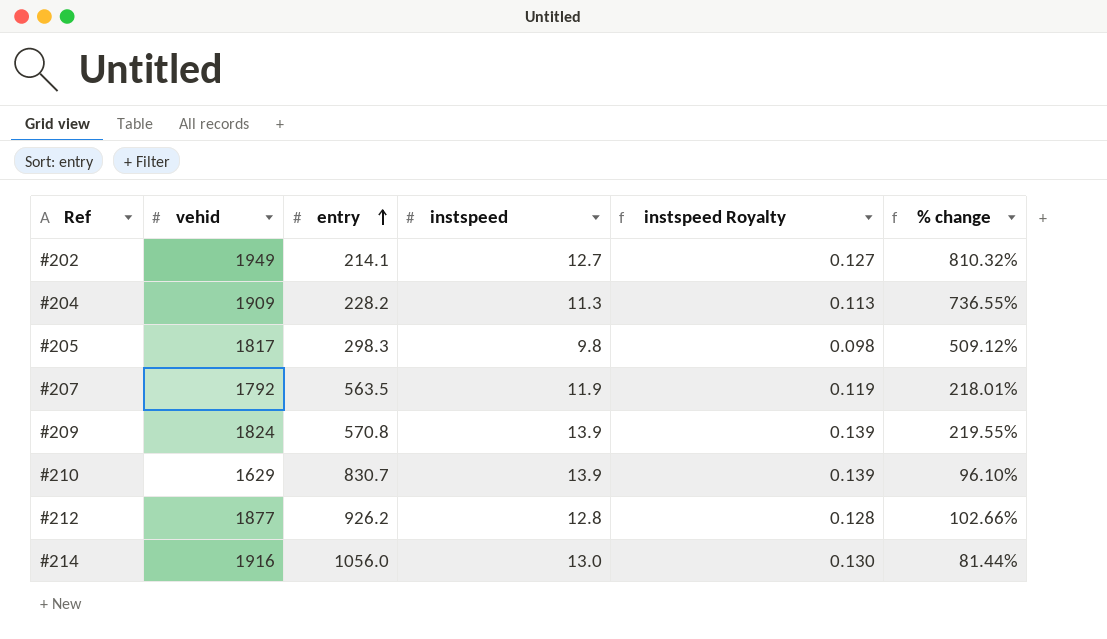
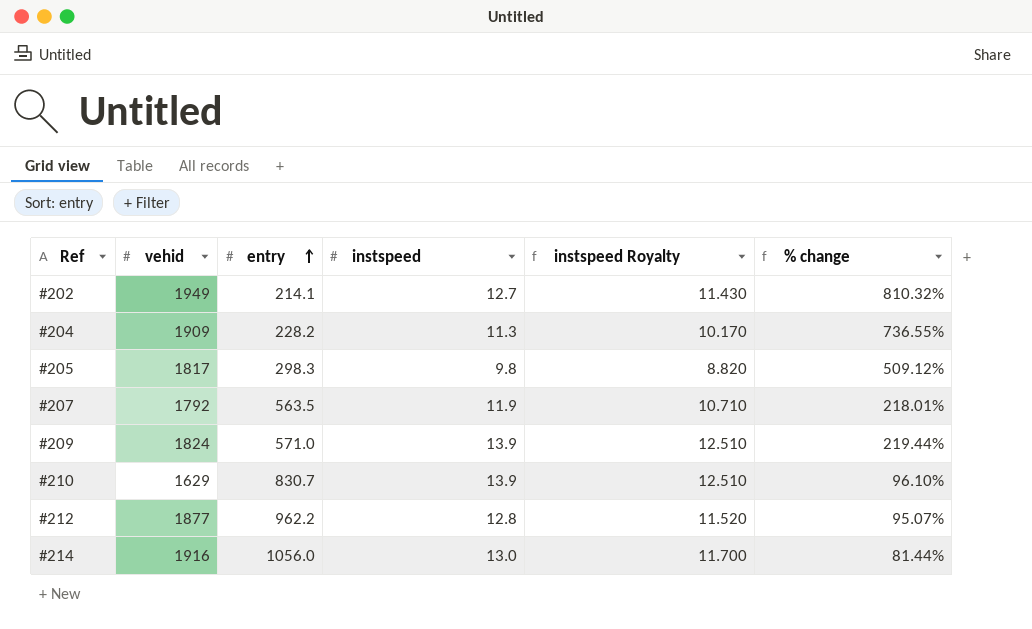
column instspeed Royalty | formula: [instspeed] * 0.01 -> [instspeed] * 0.9
#209 | entry: 570.8 -> 571.0
#209 | % change: 219.55% -> 219.44%
#212 | entry: 926.2 -> 962.2
#212 | % change: 102.66% -> 95.07%

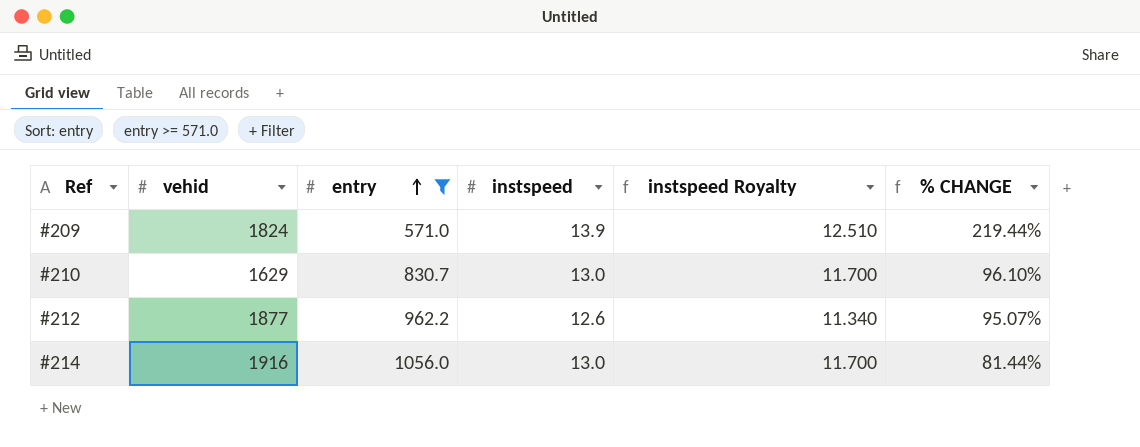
filter: none -> entry >= 571.0
column name: % change -> % CHANGE
#210 | instspeed: 13.9 -> 13.0
#210 | instspeed Royalty: 12.510 -> 11.700
#212 | instspeed: 12.8 -> 12.6
#212 | instspeed Royalty: 11.520 -> 11.340

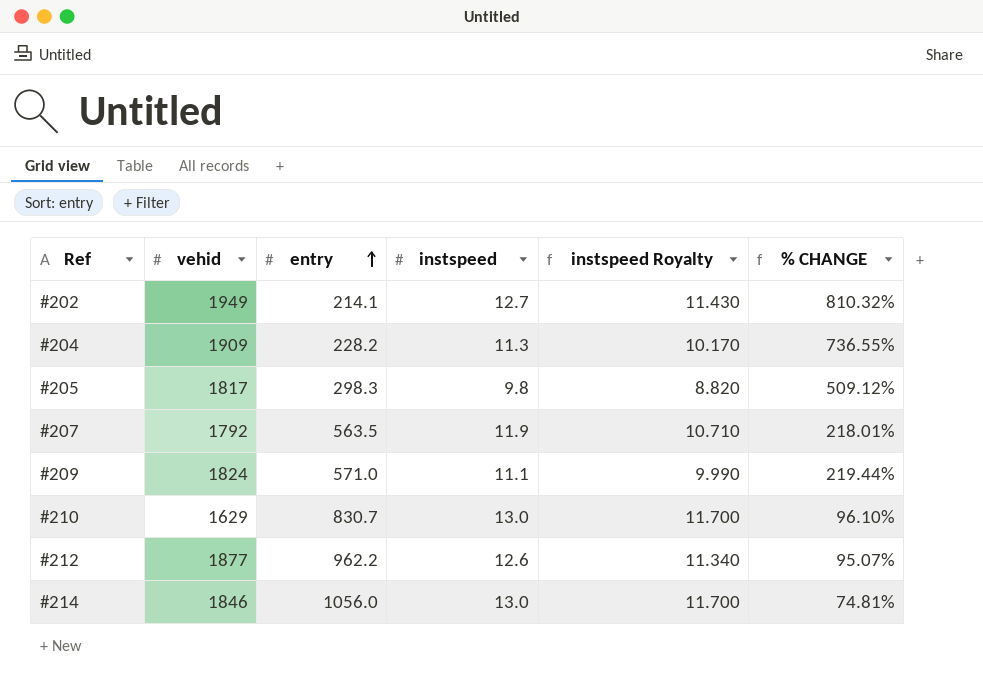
filter: entry >= 571.0 -> none
#209 | instspeed: 13.9 -> 11.1
#209 | instspeed Royalty: 12.510 -> 9.990
#214 | vehid: 1916 -> 1846
#214 | % CHANGE: 81.44% -> 74.81%

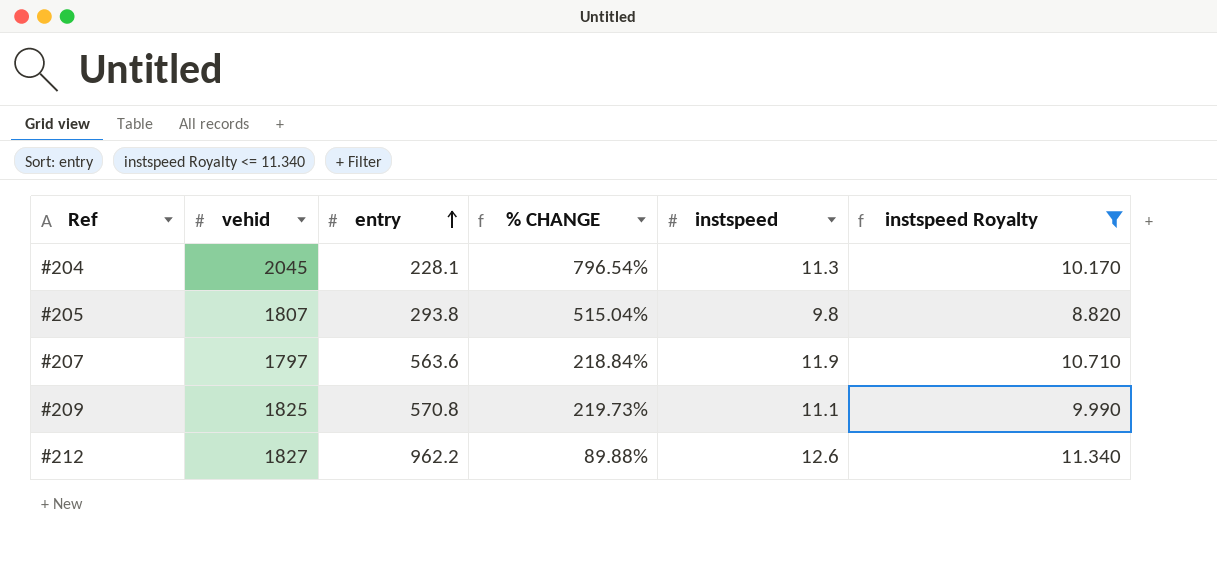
filter: none -> instspeed Royalty <= 11.340
column % CHANGE | position: 6 -> 4
#204 | vehid: 1909 -> 2045
#204 | entry: 228.2 -> 228.1
#204 | % CHANGE: 736.55% -> 796.54%
#205 | vehid: 1817 -> 1807
#205 | entry: 298.3 -> 293.8
#205 | % CHANGE: 509.12% -> 515.04%
#207 | vehid: 1792 -> 1797
#207 | entry: 563.5 -> 563.6
#207 | % CHANGE: 218.01% -> 218.84%
#209 | vehid: 1824 -> 1825
#209 | entry: 571.0 -> 570.8
#209 | % CHANGE: 219.44% -> 219.73%
#212 | vehid: 1877 -> 1827
#212 | % CHANGE: 95.07% -> 89.88%

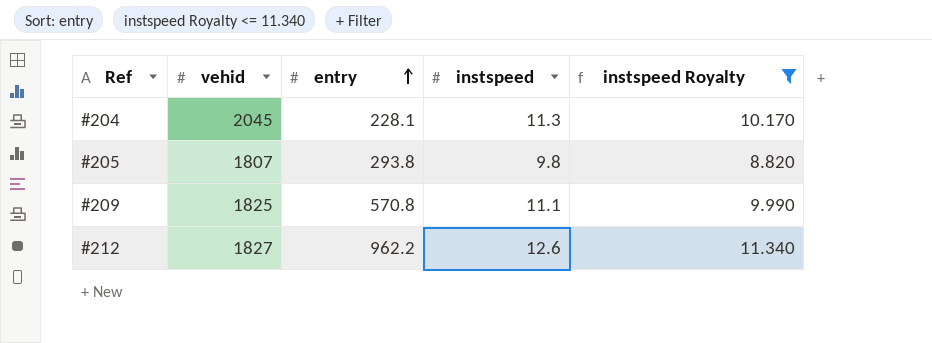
column % CHANGE | formula: ([vehid] - [entry]) / [entry] -> none
row #207: 1797 | 563.6 | 218.84% | 11.9 | 10.710 -> none

